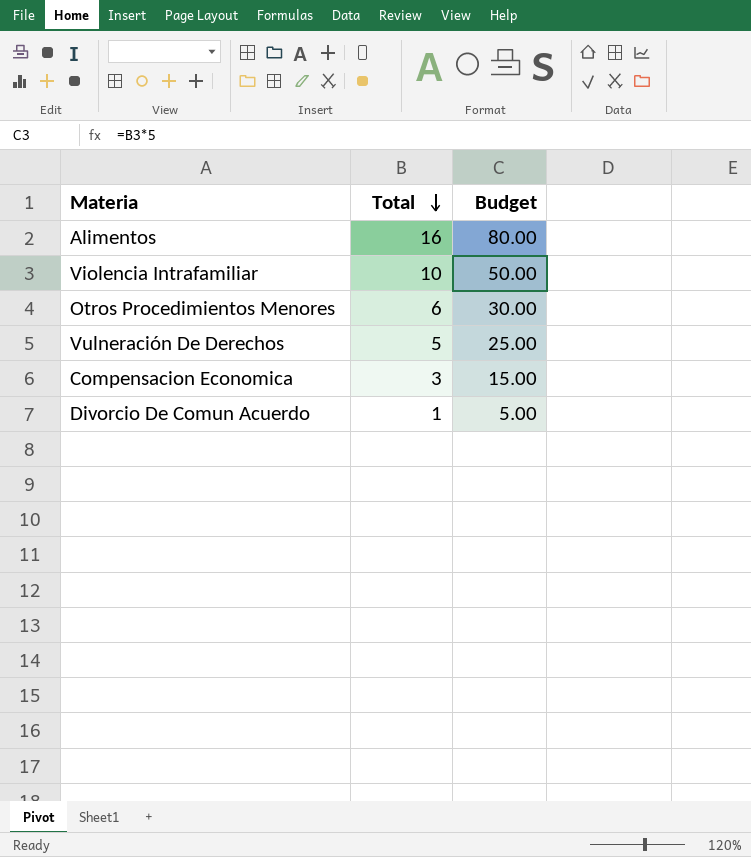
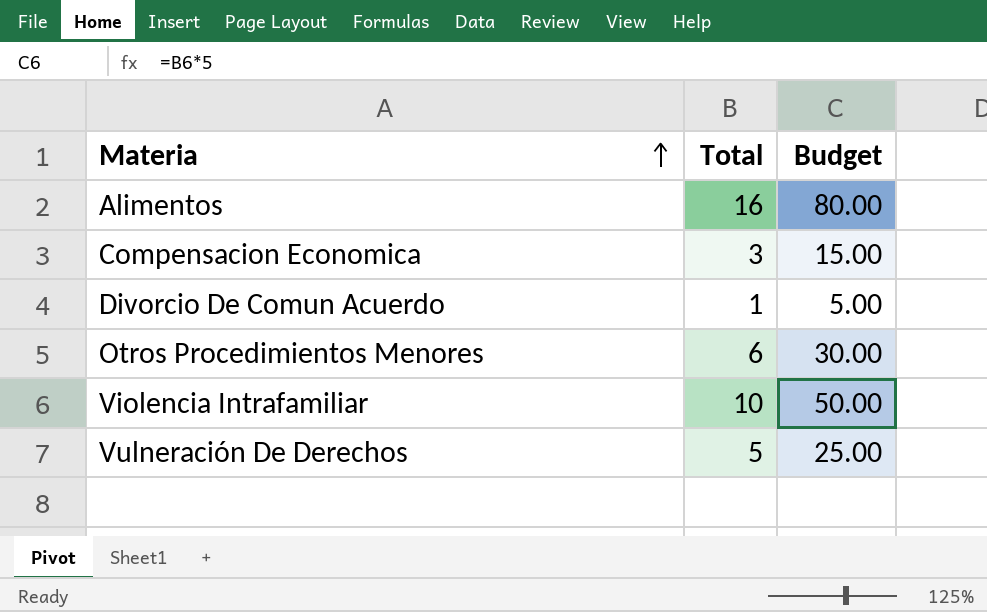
row order: Total descending -> Materia ascending

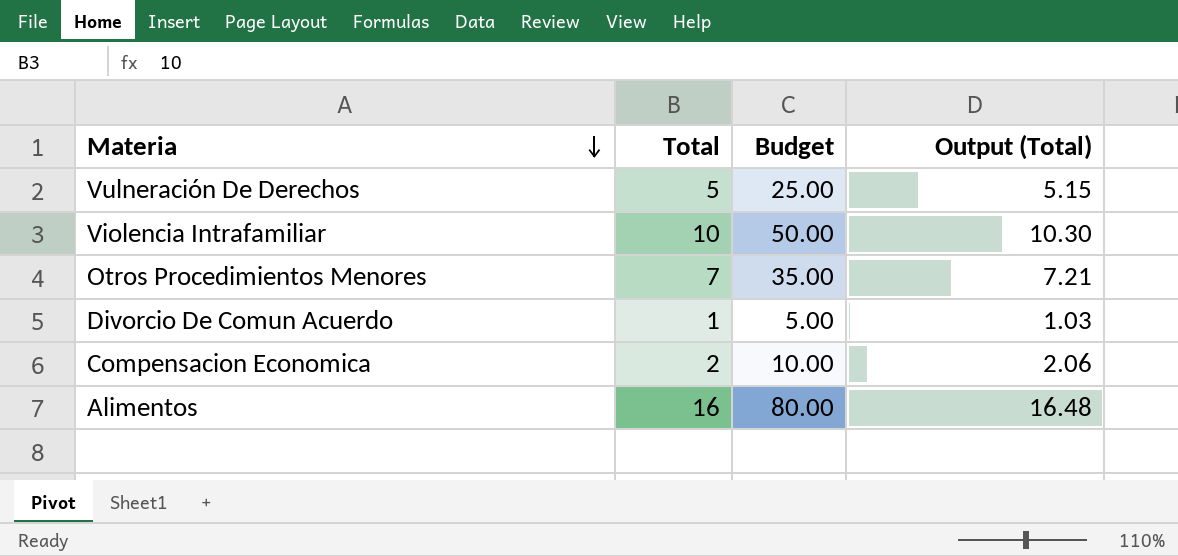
row order: Materia ascending -> Materia descending
column Output (Total) | formula: none -> [Total] * 1.03
Otros Procedimientos Menores | Total: 6 -> 7
Otros Procedimientos Menores | Budget: 30.00 -> 35.00
Compensacion Economica | Total: 3 -> 2
Compensacion Economica | Budget: 15.00 -> 10.00

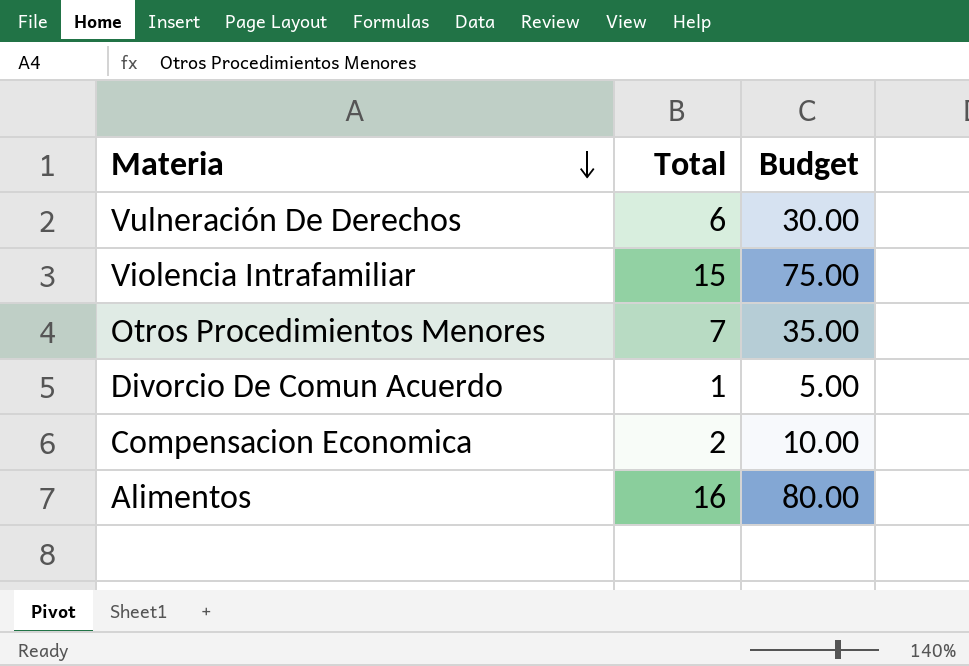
column Output (Total) | formula: [Total] * 1.03 -> none
Vulneración De Derechos | Total: 5 -> 6
Vulneración De Derechos | Budget: 25.00 -> 30.00
Violencia Intrafamiliar | Total: 10 -> 15
Violencia Intrafamiliar | Budget: 50.00 -> 75.00

